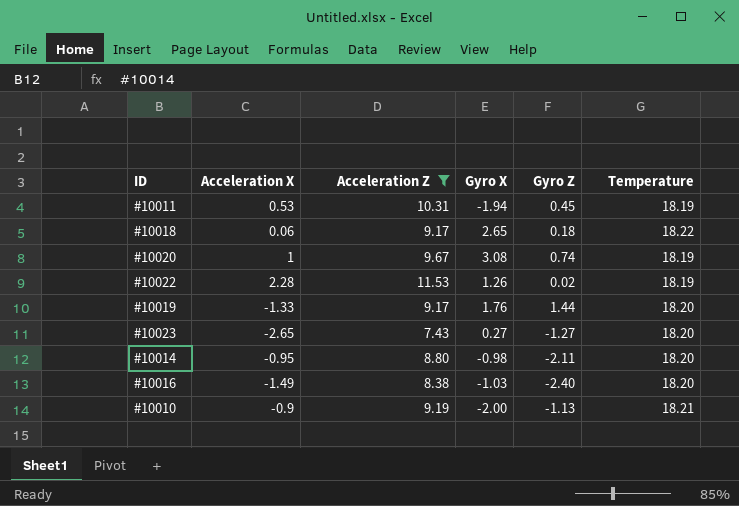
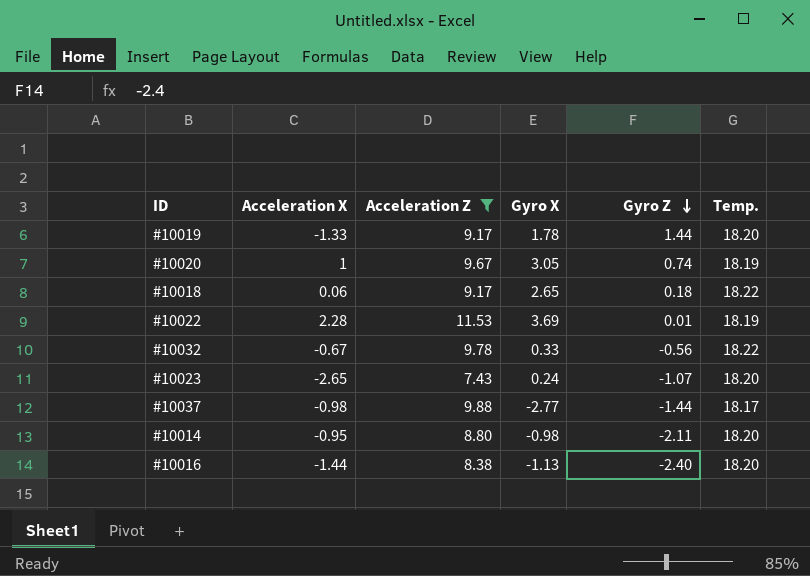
row order: none -> Gyro Z descending
column name: Temperature -> Temp.
row #10011: 0.53 | 10.31 | -1.94 | 0.45 | 18.19 -> none
row #10010: -0.9 | 9.19 | -2.00 | -1.13 | 18.21 -> none
#10019 | Gyro X: 1.76 -> 1.78
#10020 | Gyro X: 3.08 -> 3.05
#10022 | Gyro X: 1.26 -> 3.69
#10022 | Gyro Z: 0.02 -> 0.01
row #10032: none -> -0.67 | 9.78 | 0.33 | -0.56 | 18.22
#10023 | Gyro X: 0.27 -> 0.24
#10023 | Gyro Z: -1.27 -> -1.07
row #10037: none -> -0.98 | 9.88 | -2.77 | -1.44 | 18.17
#10016 | Acceleration X: -1.49 -> -1.44
#10016 | Gyro X: -1.03 -> -1.13

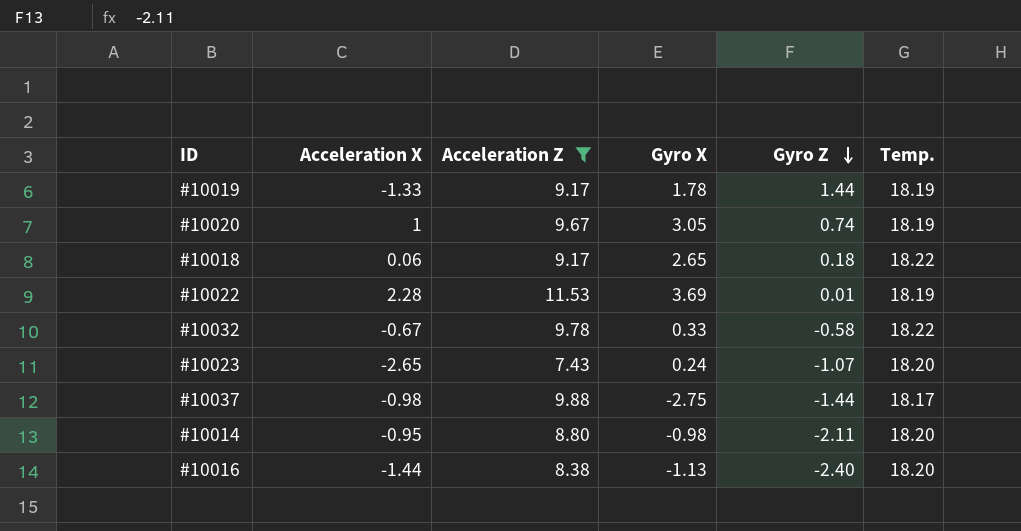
#10019 | Temp.: 18.20 -> 18.19
#10032 | Gyro Z: -0.56 -> -0.58
#10037 | Gyro X: -2.77 -> -2.75

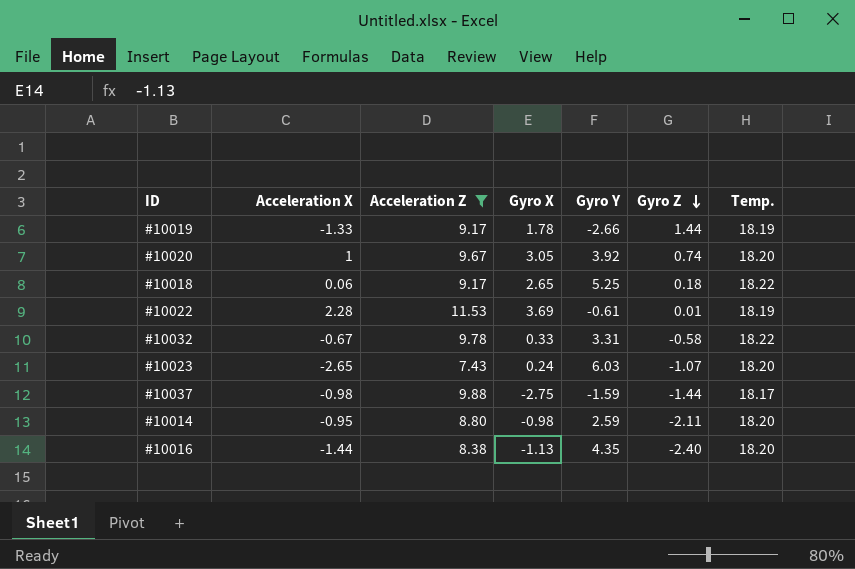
column Gyro Y | position: none -> 5
#10020 | Temp.: 18.19 -> 18.20

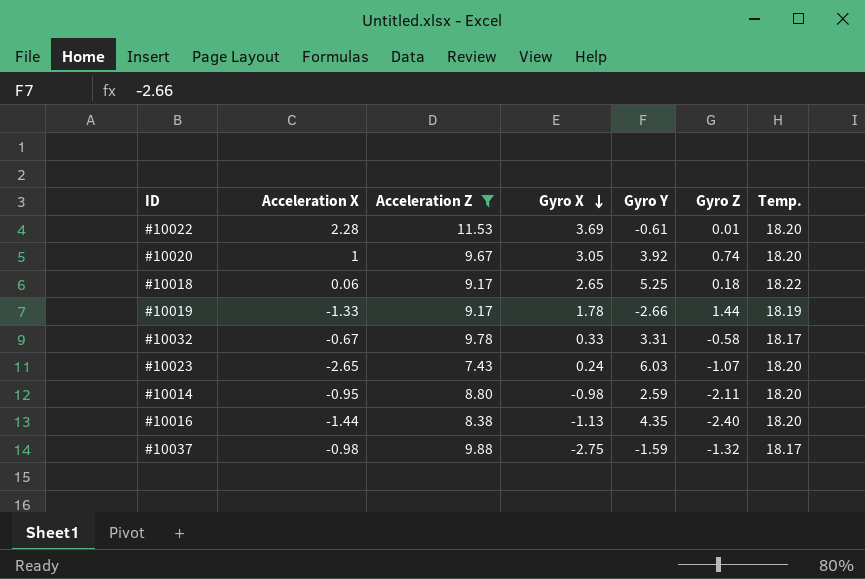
row order: Gyro Z descending -> Gyro X descending
#10022 | Temp.: 18.19 -> 18.20
#10032 | Temp.: 18.22 -> 18.17
#10037 | Gyro Z: -1.44 -> -1.32

